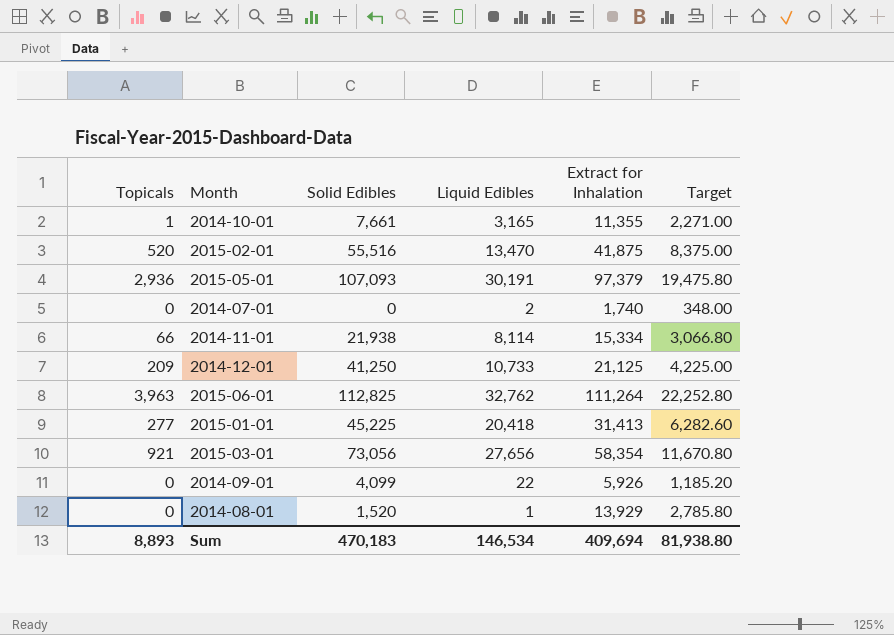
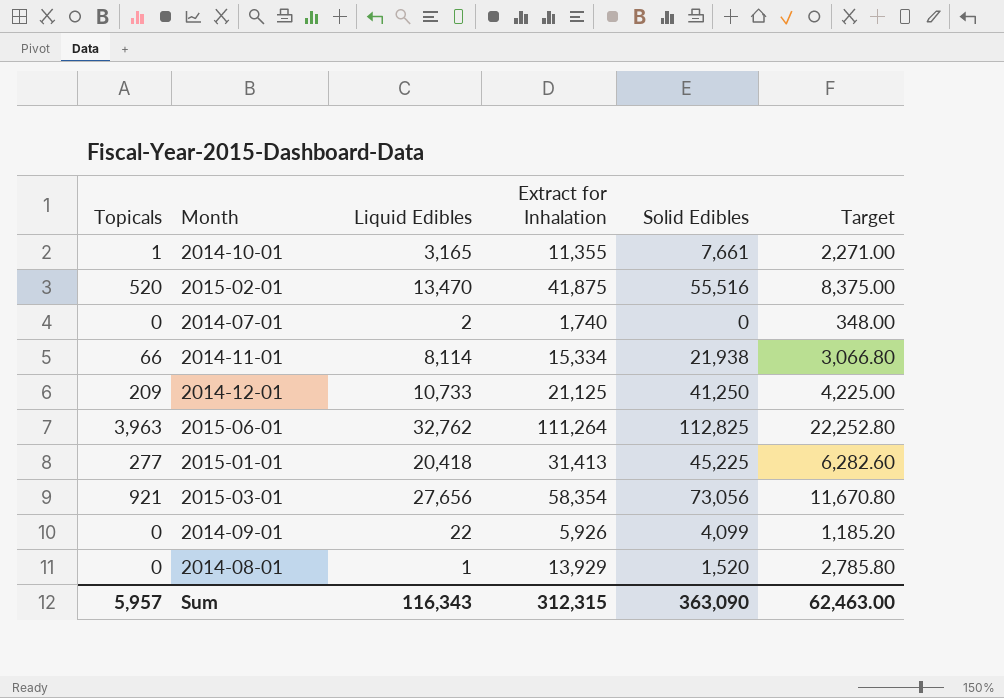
column Solid Edibles | position: 3 -> 5
row 2015-05-01: 2,936 | 107,093 | 30,191 | 97,379 | 19,475.80 -> none
Sum | Topicals: 8,893 -> 5,957
Sum | Liquid Edibles: 146,534 -> 116,343
Sum | Extract for Inhalation: 409,694 -> 312,315
Sum | Solid Edibles: 470,183 -> 363,090
Sum | Target: 81,938.80 -> 62,463.00

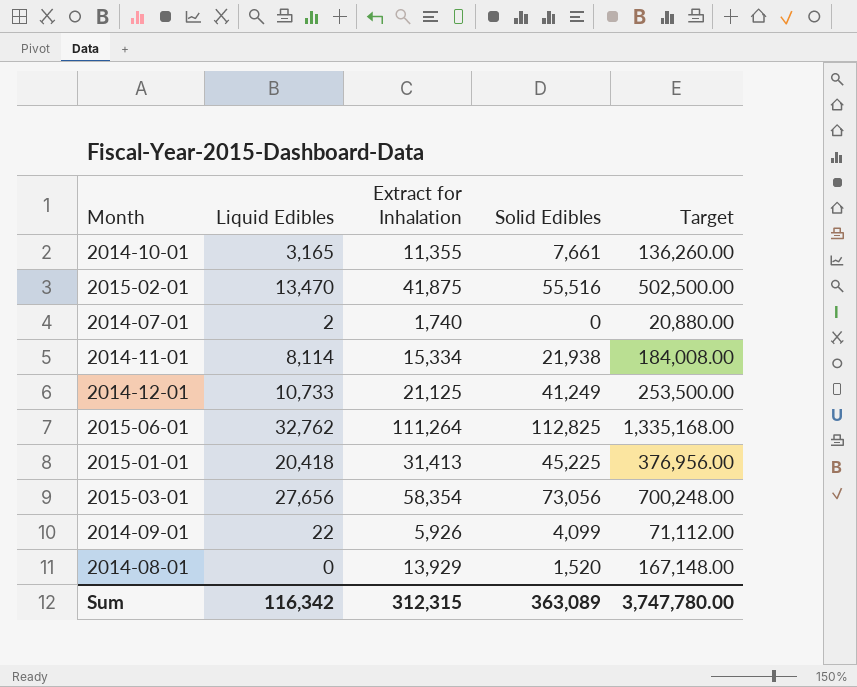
column Topicals | position: 1 -> none
column Target | formula: [Extract for Inhalation] * 0.2 -> [Extract for Inhalation] * 12
2014-12-01 | Solid Edibles: 41,250 -> 41,249
2014-08-01 | Liquid Edibles: 1 -> 0
Sum | Liquid Edibles: 116,343 -> 116,342
Sum | Solid Edibles: 363,090 -> 363,089
Sum | Target: 62,463.00 -> 3,747,780.00

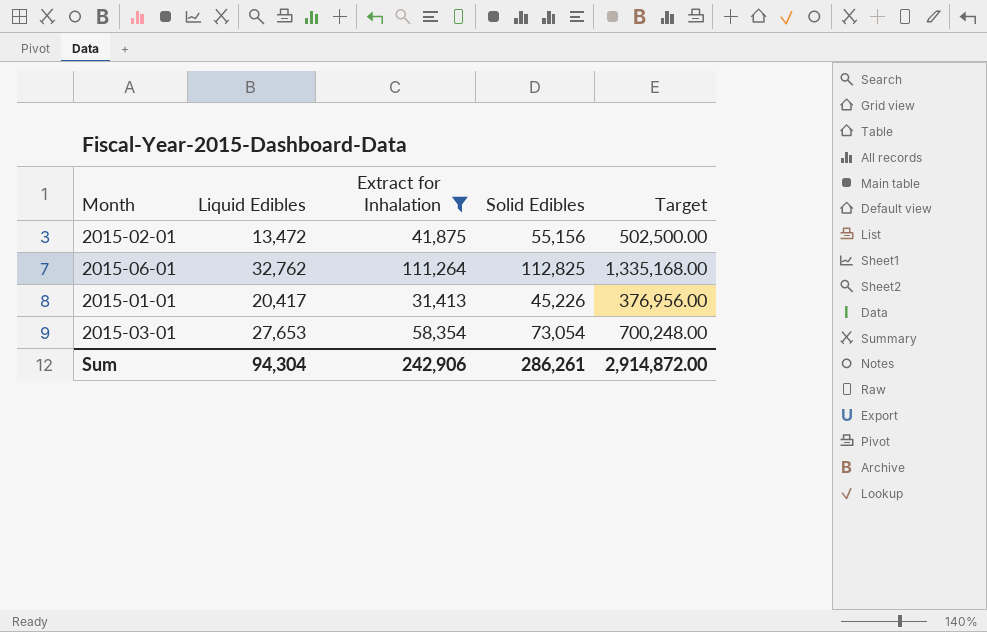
filter: none -> Extract for Inhalation >= 31,413
2015-02-01 | Liquid Edibles: 13,470 -> 13,472
2015-02-01 | Solid Edibles: 55,516 -> 55,156
2015-01-01 | Liquid Edibles: 20,418 -> 20,417
2015-01-01 | Solid Edibles: 45,225 -> 45,226
2015-03-01 | Liquid Edibles: 27,656 -> 27,653
2015-03-01 | Solid Edibles: 73,056 -> 73,054
Sum | Liquid Edibles: 116,342 -> 94,304
Sum | Extract for Inhalation: 312,315 -> 242,906
Sum | Solid Edibles: 363,089 -> 286,261
Sum | Target: 3,747,780.00 -> 2,914,872.00

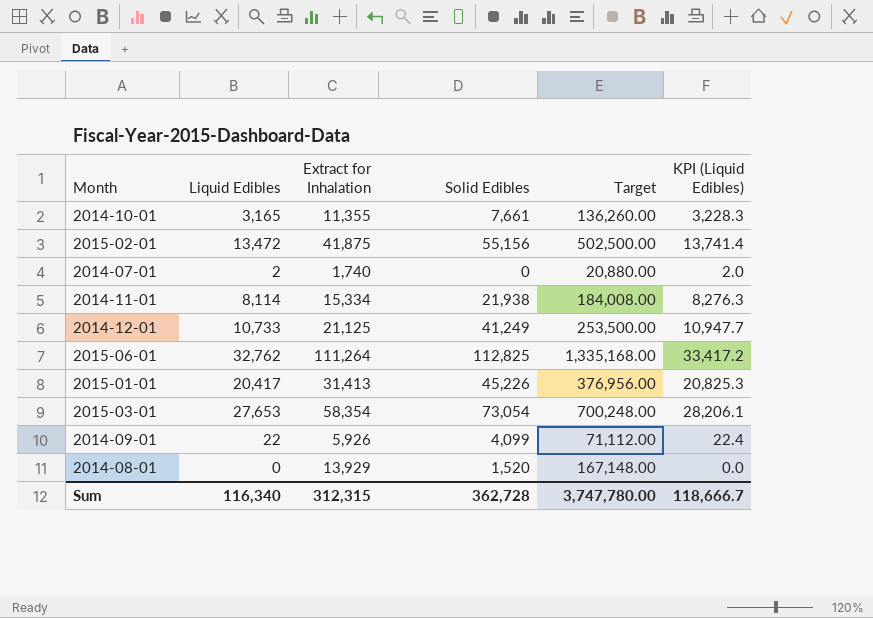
filter: Extract for Inhalation >= 31,413 -> none
column KPI (Liquid Edibles) | formula: none -> [Liquid Edibles] * 1.02
Sum | Liquid Edibles: 94,304 -> 116,340
Sum | Extract for Inhalation: 242,906 -> 312,315
Sum | Solid Edibles: 286,261 -> 362,728
Sum | Target: 2,914,872.00 -> 3,747,780.00

